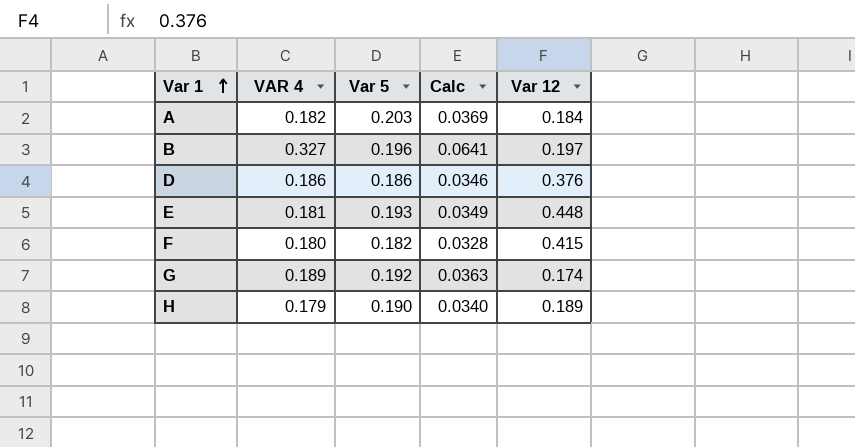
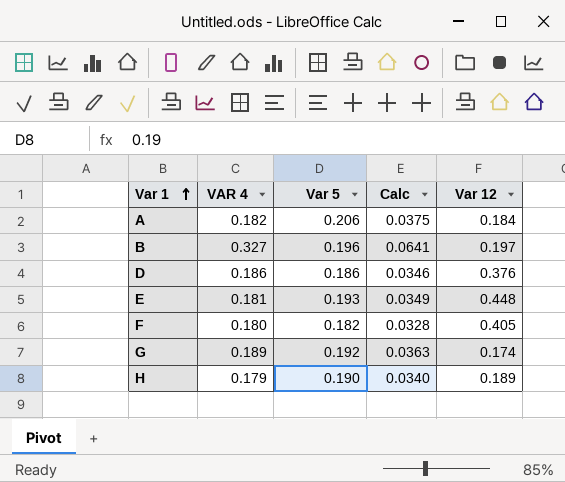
A | Var 5: 0.203 -> 0.206
A | Calc: 0.0369 -> 0.0375
F | Var 12: 0.415 -> 0.405

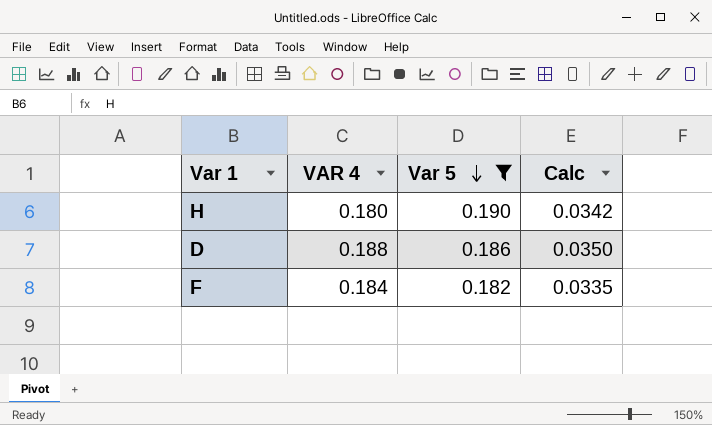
filter: none -> Var 5 <= 0.190
row order: Var 1 ascending -> Var 5 descending
column Var 12 | position: 5 -> none
H | VAR 4: 0.179 -> 0.180
H | Calc: 0.0340 -> 0.0342
D | VAR 4: 0.186 -> 0.188
D | Calc: 0.0346 -> 0.0350
F | VAR 4: 0.180 -> 0.184
F | Calc: 0.0328 -> 0.0335

